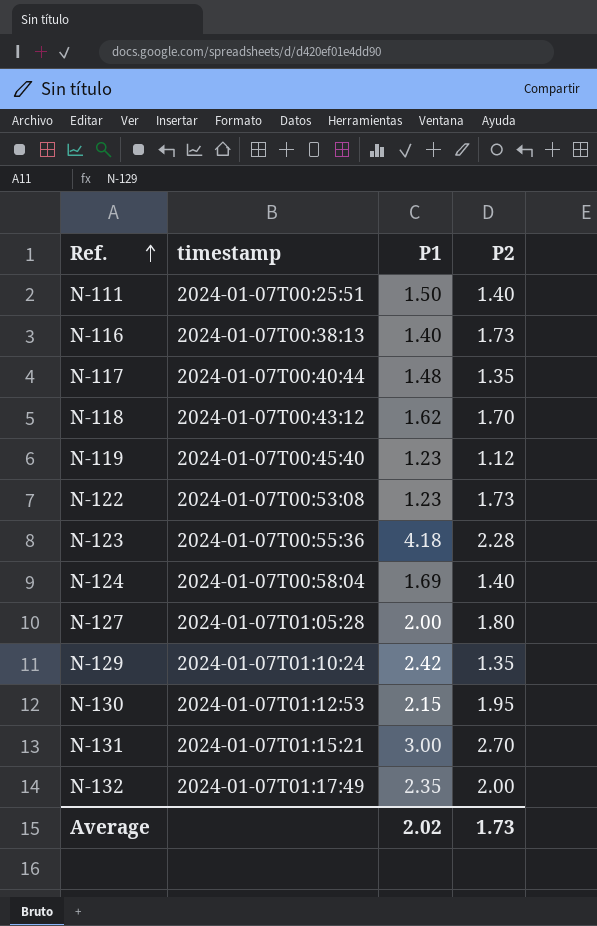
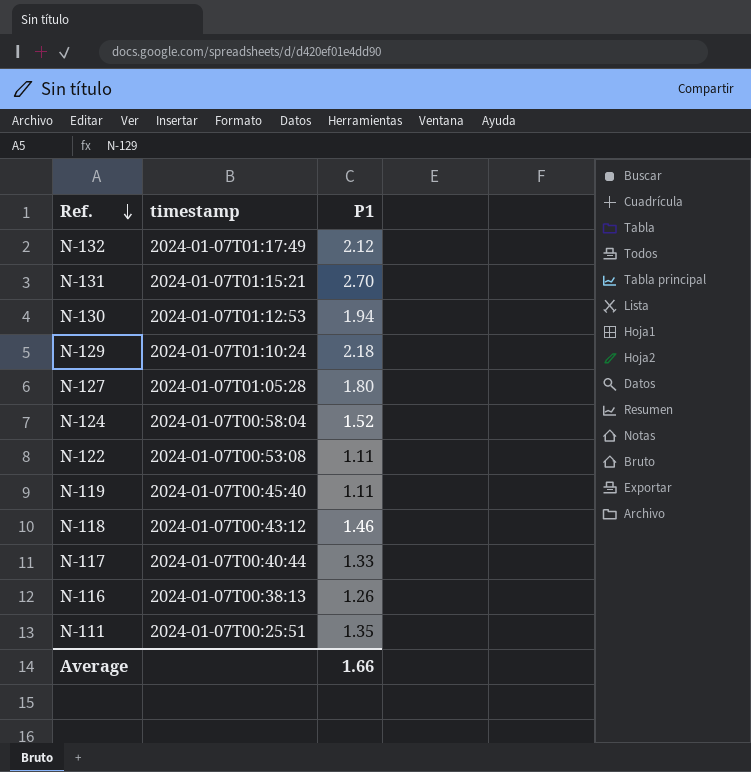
row order: Ref. ascending -> Ref. descending
column P2 | position: 4 -> none
row N-123: 2024-01-07T00:55:36 | 4.18 | 2.28 -> none
N-132 | P1: 2.35 -> 2.12
N-131 | P1: 3.00 -> 2.70
N-130 | P1: 2.15 -> 1.94
N-129 | P1: 2.42 -> 2.18
N-127 | P1: 2.00 -> 1.80
N-124 | P1: 1.69 -> 1.52
N-122 | P1: 1.23 -> 1.11
N-119 | P1: 1.23 -> 1.11
N-118 | P1: 1.62 -> 1.46
N-117 | P1: 1.48 -> 1.33
N-116 | P1: 1.40 -> 1.26
N-111 | P1: 1.50 -> 1.35
Average | P1: 2.02 -> 1.66

